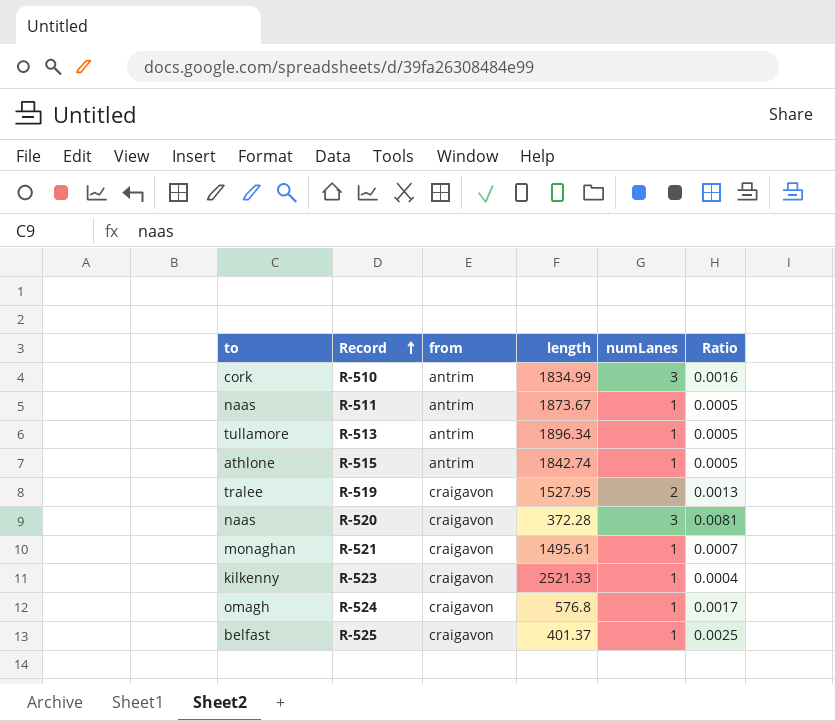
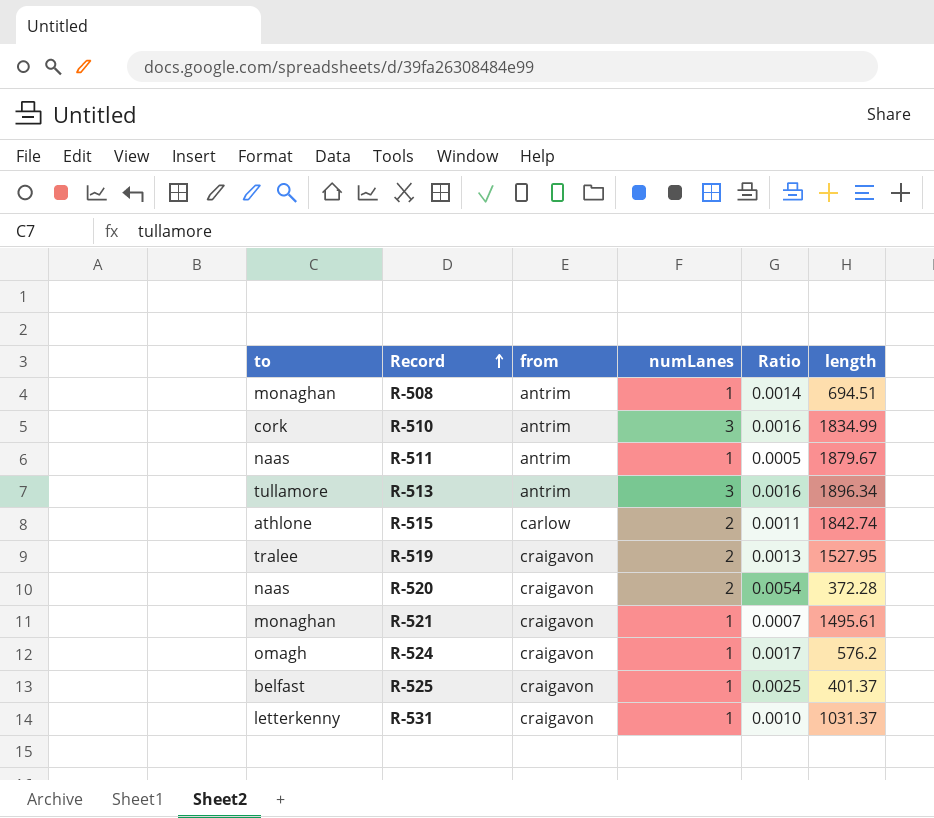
column length | position: 4 -> 6
row R-523: kilkenny | craigavon | 2521.33 | 1 | 0.0004 -> none
row R-508: none -> monaghan | antrim | 1 | 0.0014 | 694.51
R-511 | length: 1873.67 -> 1879.67
R-513 | numLanes: 1 -> 3
R-513 | Ratio: 0.0005 -> 0.0016
R-515 | from: antrim -> carlow
R-515 | numLanes: 1 -> 2
R-515 | Ratio: 0.0005 -> 0.0011
R-520 | numLanes: 3 -> 2
R-520 | Ratio: 0.0081 -> 0.0054
R-524 | length: 576.8 -> 576.2
row R-531: none -> letterkenny | craigavon | 1 | 0.0010 | 1031.37

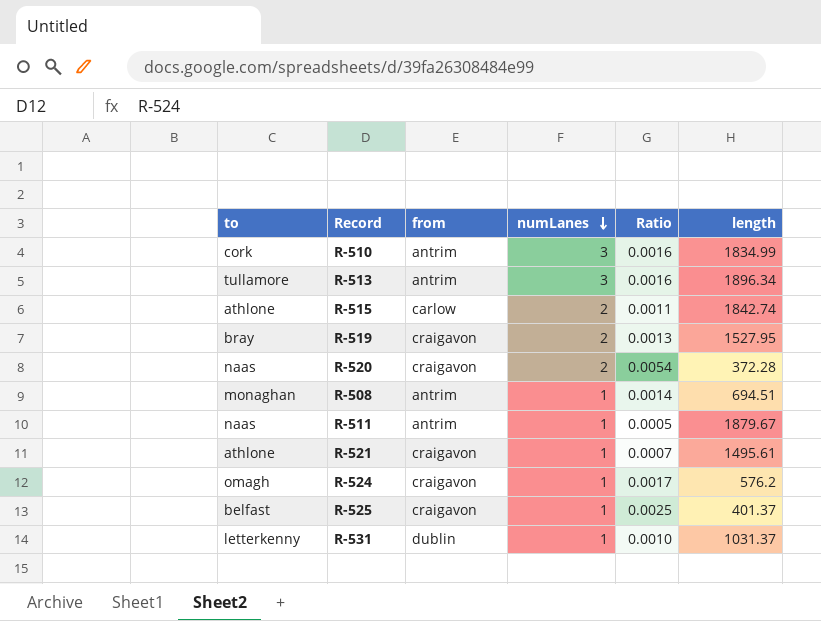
row order: Record ascending -> numLanes descending
R-519 | to: tralee -> bray
R-521 | to: monaghan -> athlone
R-531 | from: craigavon -> dublin

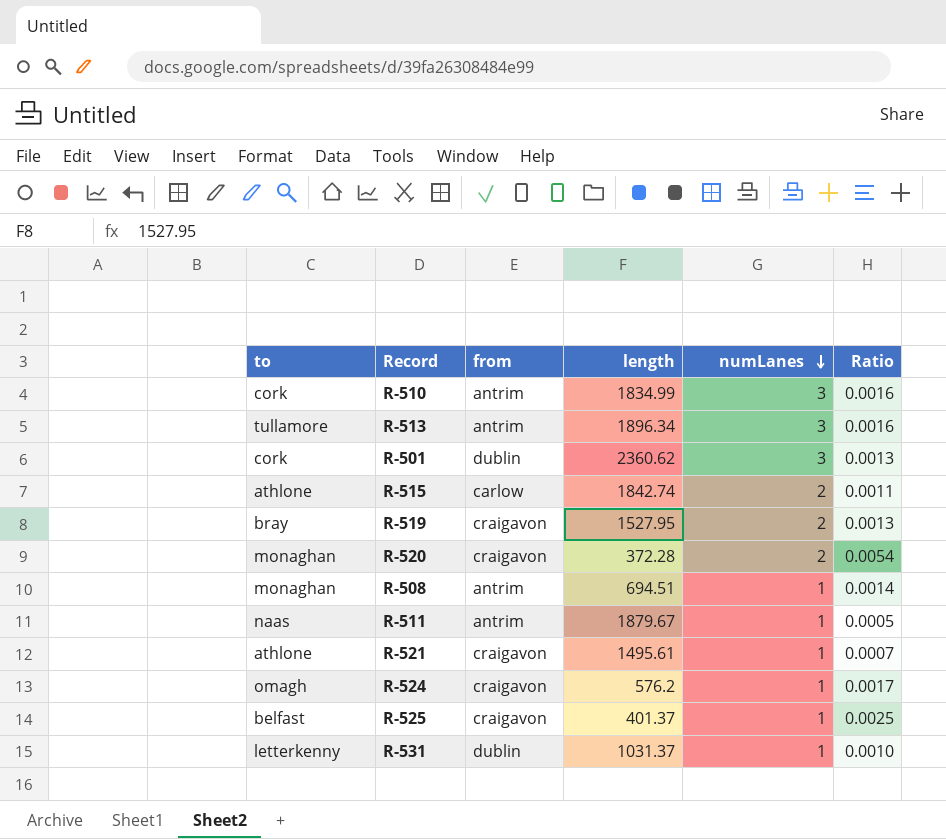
column length | position: 6 -> 4
row R-501: none -> cork | dublin | 2360.62 | 3 | 0.0013
R-520 | to: naas -> monaghan

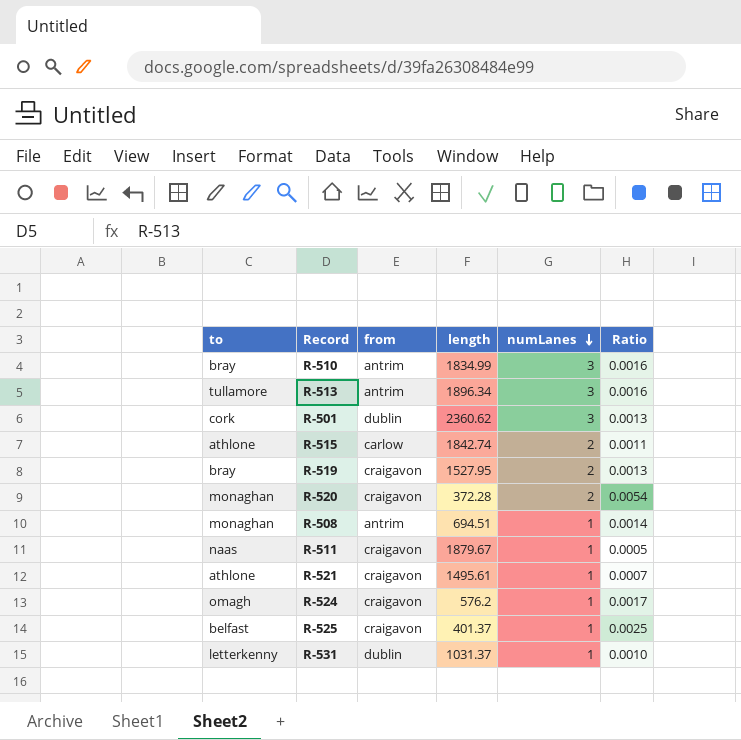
R-510 | to: cork -> bray
R-511 | from: antrim -> craigavon

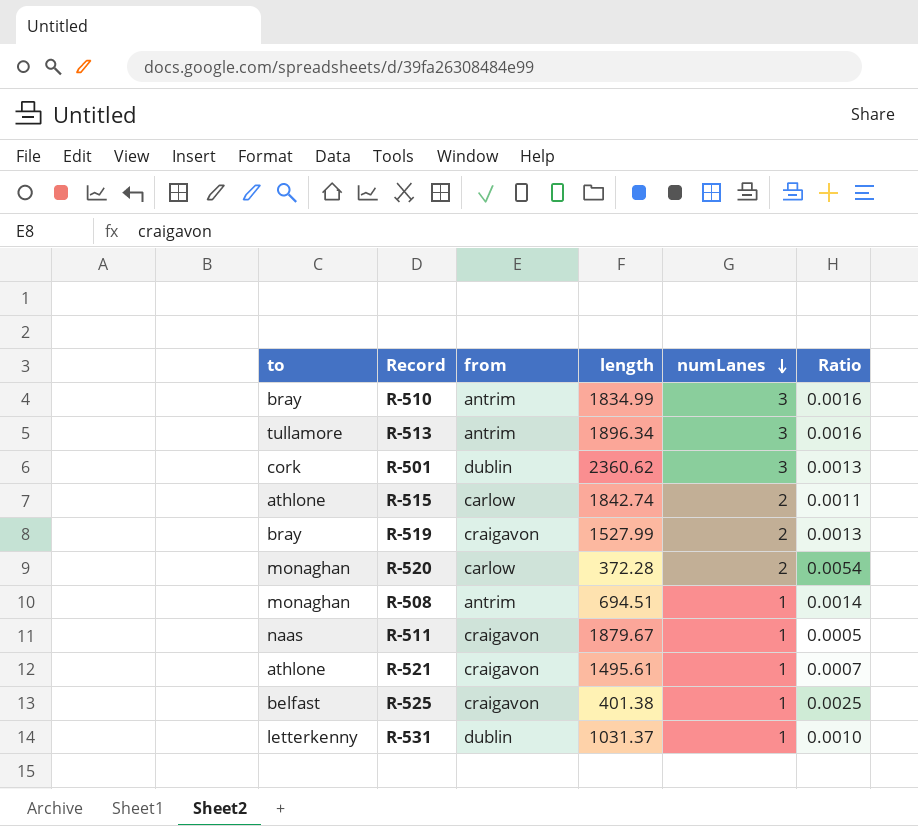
row R-524: omagh | craigavon | 576.2 | 1 | 0.0017 -> none
R-519 | length: 1527.95 -> 1527.99
R-520 | from: craigavon -> carlow
R-525 | length: 401.37 -> 401.38

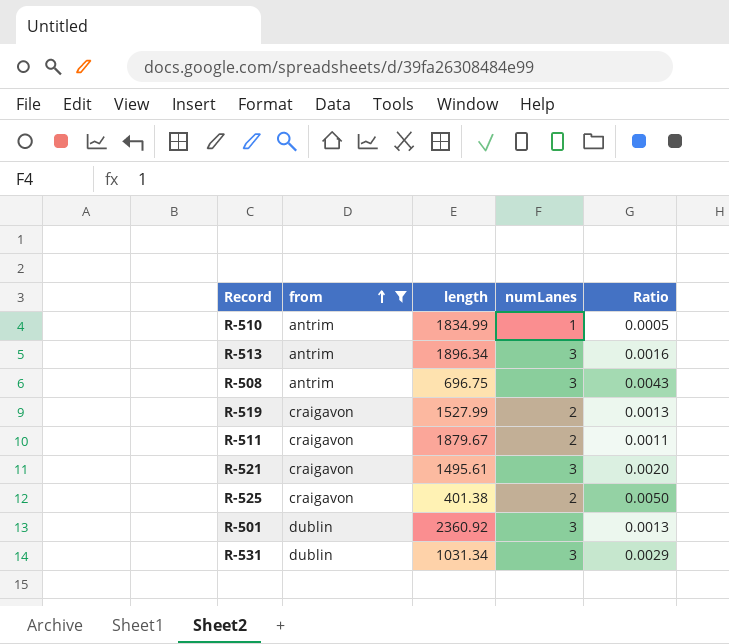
filter: none -> from != carlow
row order: numLanes descending -> from ascending
column to | position: 1 -> none
R-510 | numLanes: 3 -> 1
R-510 | Ratio: 0.0016 -> 0.0005
R-508 | length: 694.51 -> 696.75
R-508 | numLanes: 1 -> 3
R-508 | Ratio: 0.0014 -> 0.0043
R-511 | numLanes: 1 -> 2
R-511 | Ratio: 0.0005 -> 0.0011
R-521 | numLanes: 1 -> 3
R-521 | Ratio: 0.0007 -> 0.0020
R-525 | numLanes: 1 -> 2
R-525 | Ratio: 0.0025 -> 0.0050
R-501 | length: 2360.62 -> 2360.92
R-531 | length: 1031.37 -> 1031.34
R-531 | numLanes: 1 -> 3
R-531 | Ratio: 0.0010 -> 0.0029

